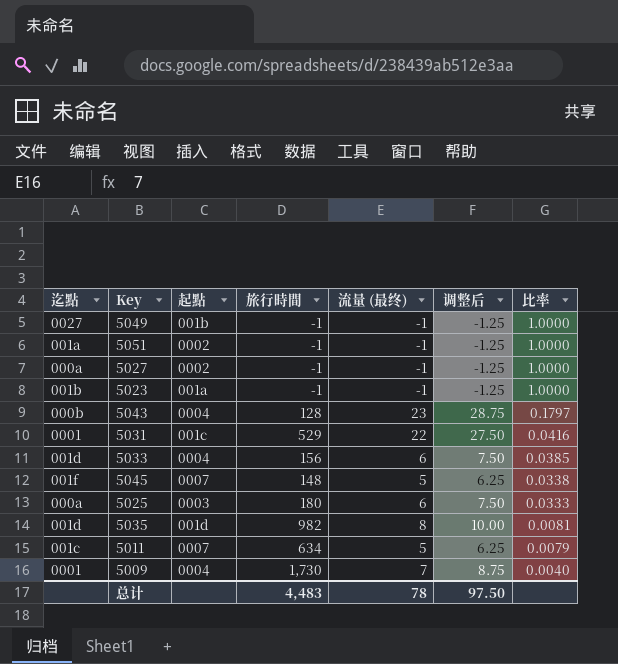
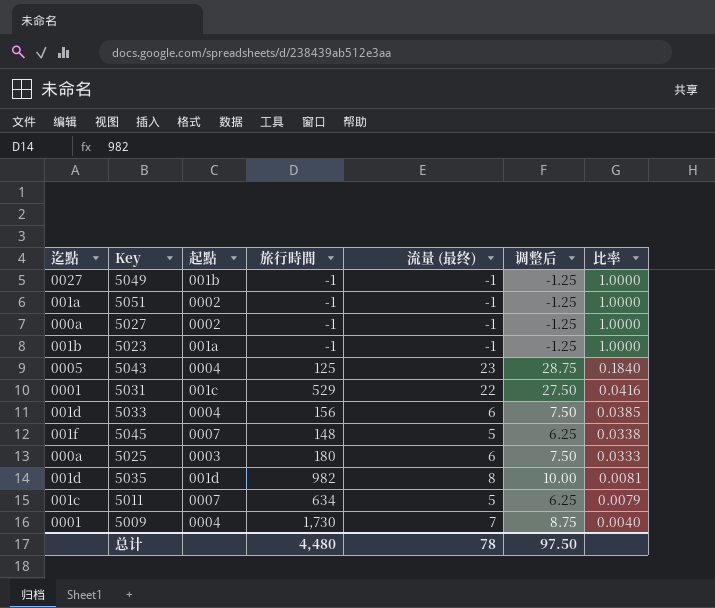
5043 | 迄點: 000b -> 0005
5043 | 旅行時間: 128 -> 125
5043 | 比率: 0.1797 -> 0.1840
总计 | 旅行時間: 4,483 -> 4,480

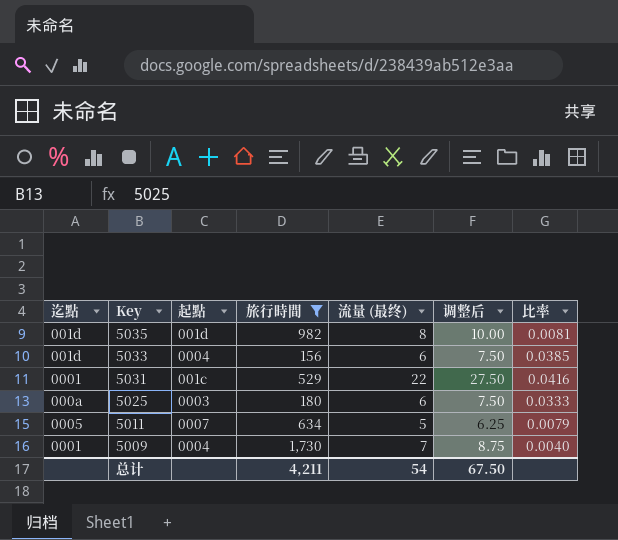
filter: none -> 旅行時間 >= 156
row order: 比率 descending -> Key descending
5011 | 迄點: 001c -> 0005
总计 | 旅行時間: 4,480 -> 4,211
总计 | 流量 (最终): 78 -> 54
总计 | 调整后: 97.50 -> 67.50

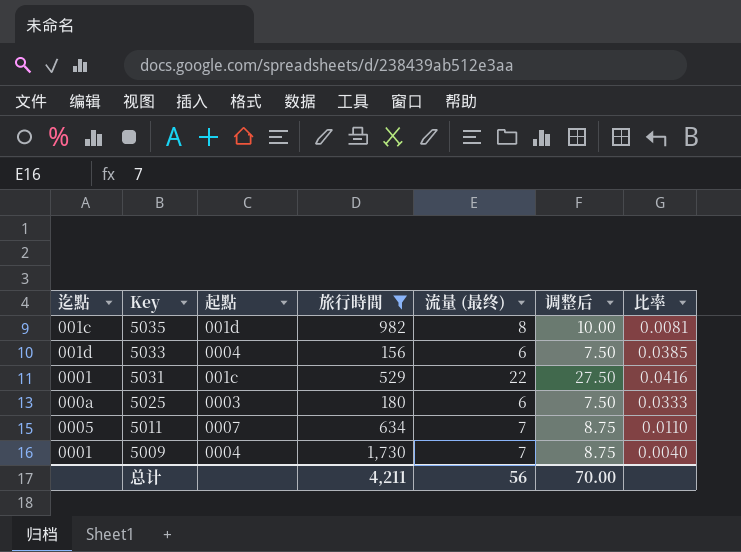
5035 | 迄點: 001d -> 001c
5011 | 流量 (最终): 5 -> 7
5011 | 调整后: 6.25 -> 8.75
5011 | 比率: 0.0079 -> 0.0110
总计 | 流量 (最终): 54 -> 56
总计 | 调整后: 67.50 -> 70.00

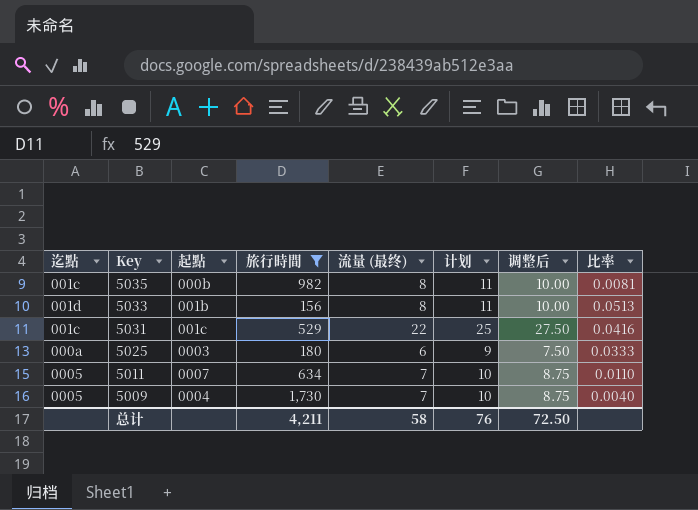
column 计划 | formula: none -> [流量 (最终)] + 3
5035 | 起點: 001d -> 000b
5033 | 起點: 0004 -> 001b
5033 | 流量 (最终): 6 -> 8
5033 | 调整后: 7.50 -> 10.00
5033 | 比率: 0.0385 -> 0.0513
5031 | 迄點: 0001 -> 001c
5009 | 迄點: 0001 -> 0005
总计 | 流量 (最终): 56 -> 58
总计 | 调整后: 70.00 -> 72.50

